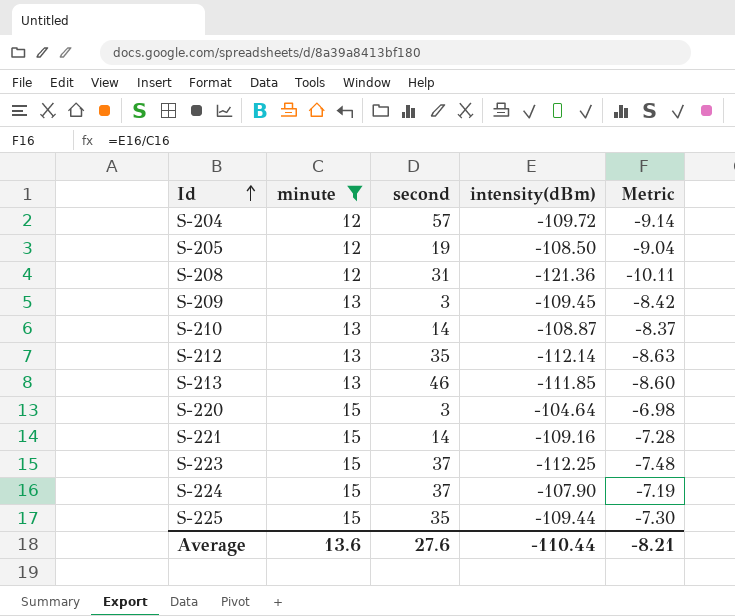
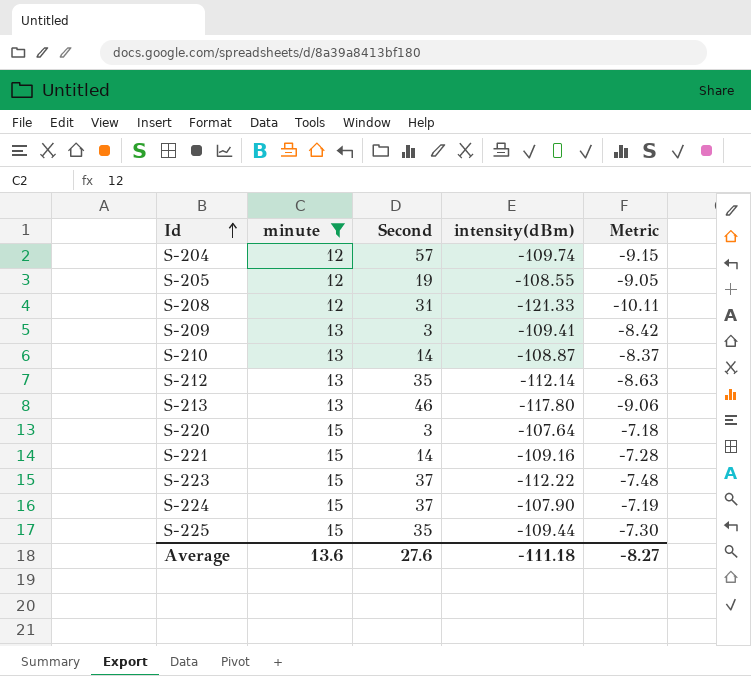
column name: second -> Second
S-204 | intensity(dBm): -109.72 -> -109.74
S-204 | Metric: -9.14 -> -9.15
S-205 | intensity(dBm): -108.50 -> -108.55
S-205 | Metric: -9.04 -> -9.05
S-208 | intensity(dBm): -121.36 -> -121.33
S-209 | intensity(dBm): -109.45 -> -109.41
S-213 | intensity(dBm): -111.85 -> -117.80
S-213 | Metric: -8.60 -> -9.06
S-220 | intensity(dBm): -104.64 -> -107.64
S-220 | Metric: -6.98 -> -7.18
S-223 | intensity(dBm): -112.25 -> -112.22
Average | intensity(dBm): -110.44 -> -111.18
Average | Metric: -8.21 -> -8.27

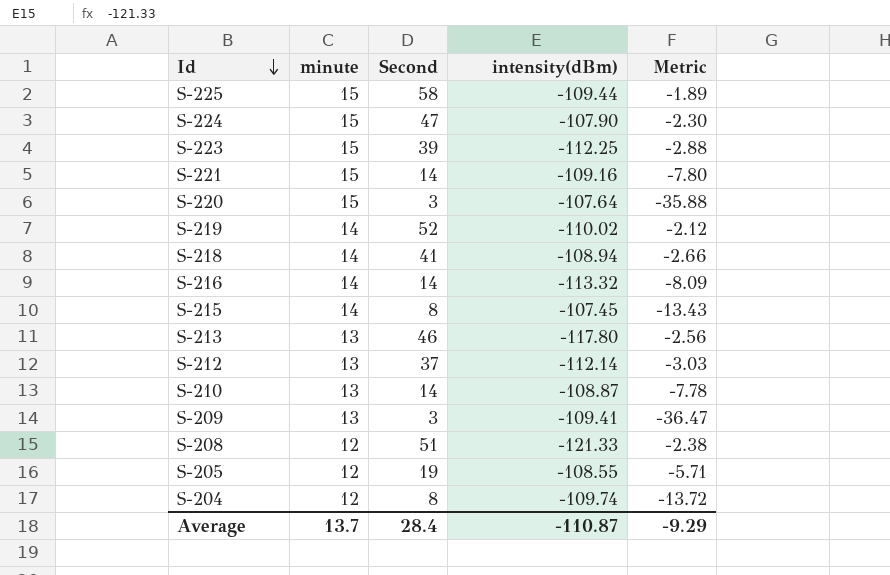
filter: minute != 14 -> none
row order: Id ascending -> Id descending
column Metric | formula: [intensity(dBm)] / [minute] -> [intensity(dBm)] / [Second]
S-225 | Second: 35 -> 58
S-224 | Second: 37 -> 47
S-223 | Second: 37 -> 39
S-223 | intensity(dBm): -112.22 -> -112.25
S-212 | Second: 35 -> 37
S-208 | Second: 31 -> 51
S-204 | Second: 57 -> 8
Average | minute: 13.6 -> 13.7
Average | Second: 27.6 -> 28.4
Average | intensity(dBm): -111.18 -> -110.87
Average | Metric: -8.27 -> -9.29

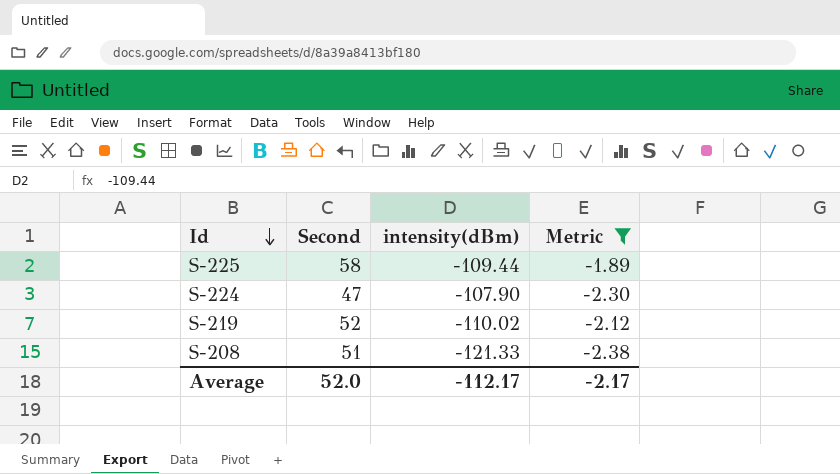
filter: none -> Metric >= -2.38
column minute | position: 2 -> none
Average | Second: 28.4 -> 52.0
Average | intensity(dBm): -110.87 -> -112.17
Average | Metric: -9.29 -> -2.17

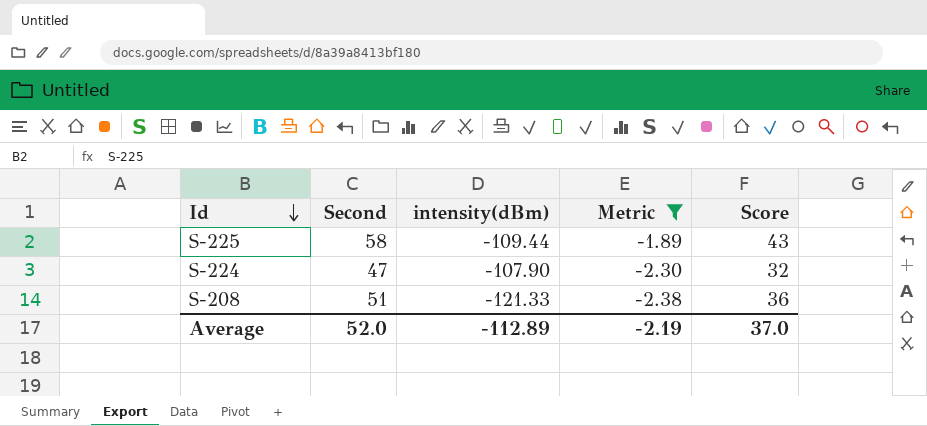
column Score | formula: none -> [Second] - 15
row S-219: 52 | -110.02 | -2.12 -> none
Average | intensity(dBm): -112.17 -> -112.89
Average | Metric: -2.17 -> -2.19

